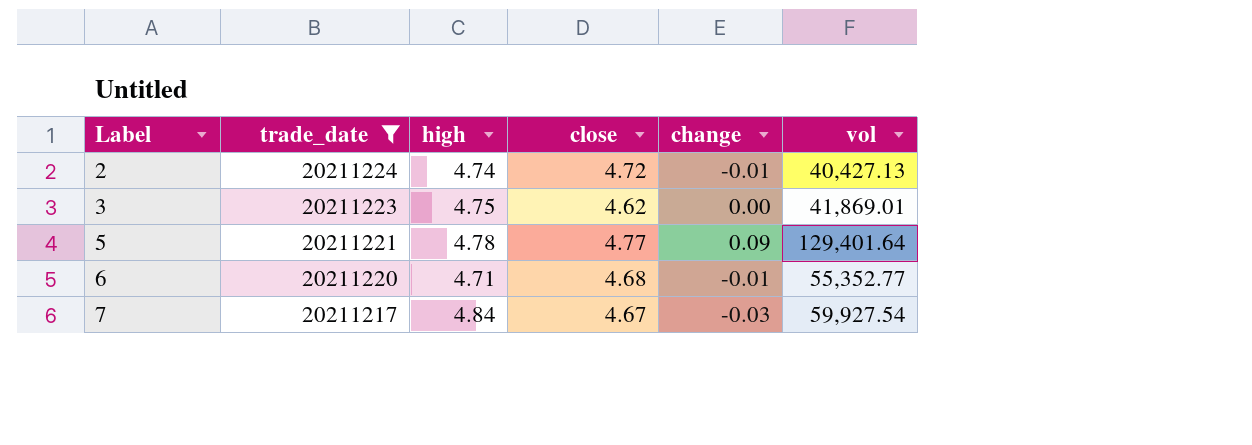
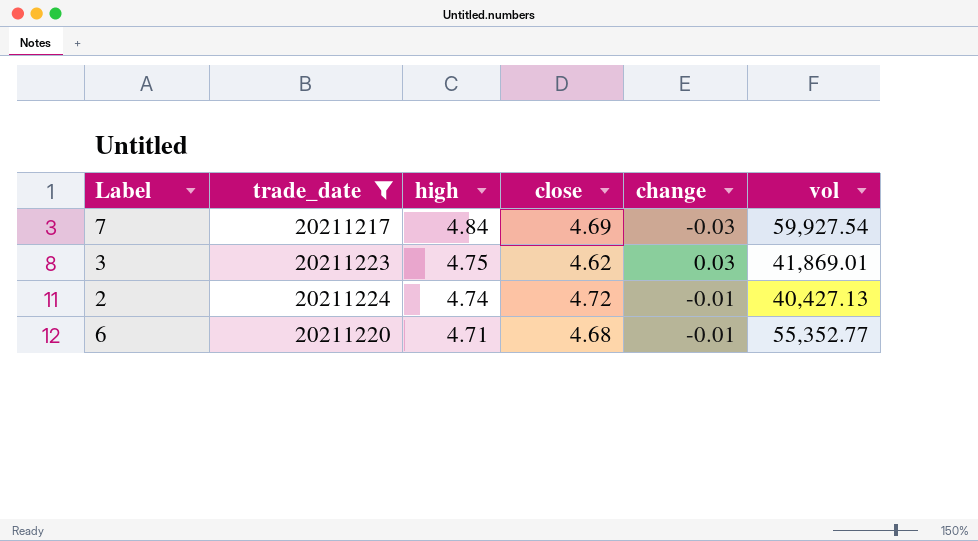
row order: Label ascending -> high descending
row 5: 20211221 | 4.78 | 4.77 | 0.09 | 129,401.64 -> none
7 | close: 4.67 -> 4.69
3 | change: 0.00 -> 0.03

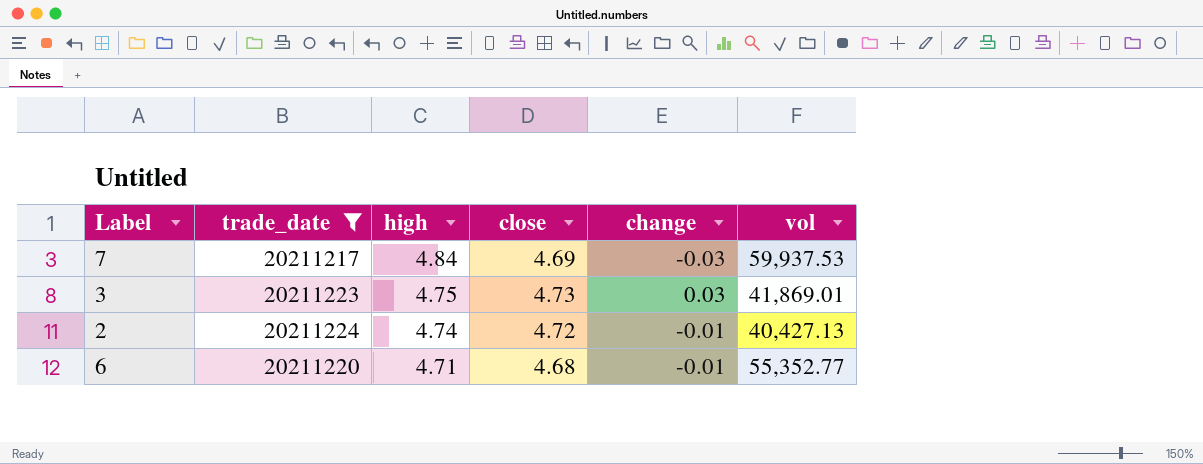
7 | vol: 59,927.54 -> 59,937.53
3 | close: 4.62 -> 4.73

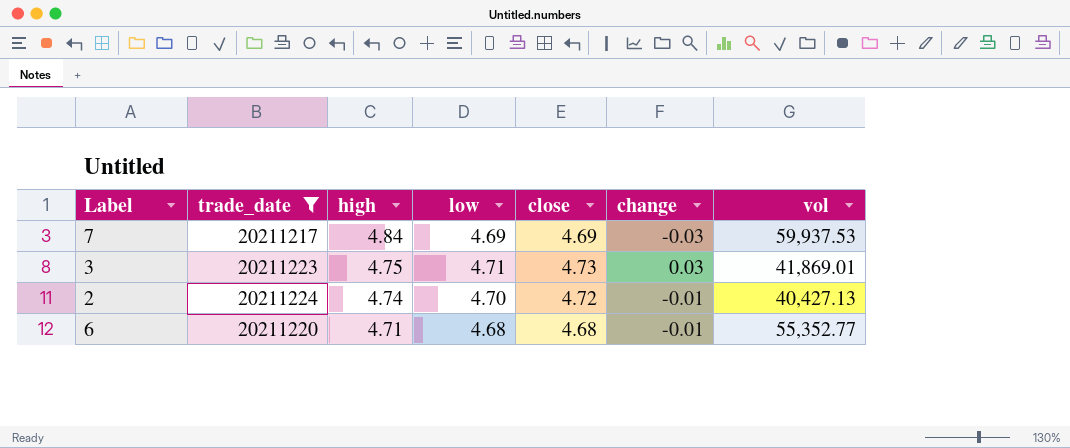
column low | position: none -> 4

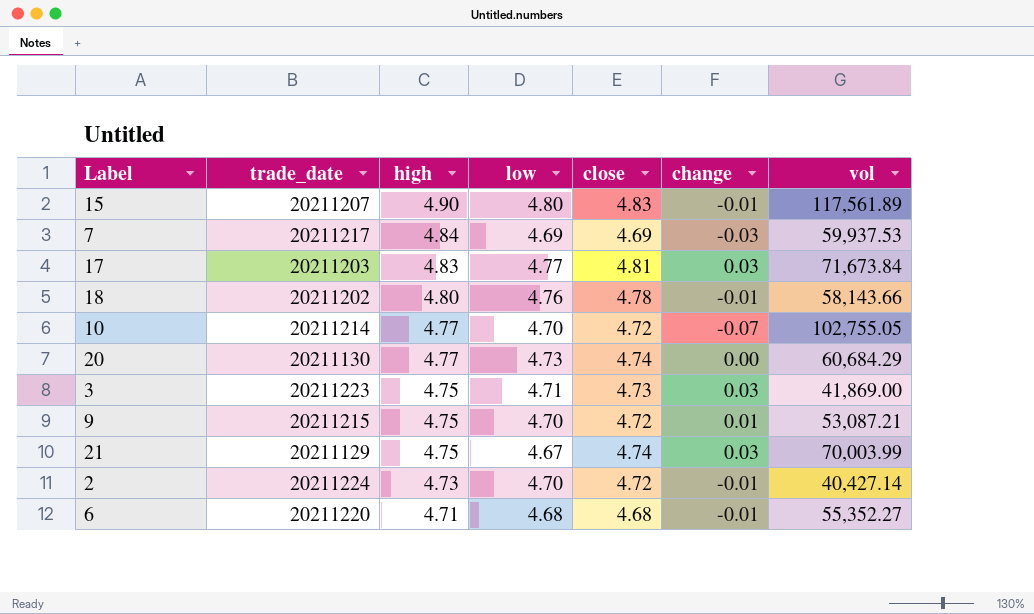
filter: trade_date >= 20211217 -> none
3 | vol: 41,869.01 -> 41,869.00
2 | high: 4.74 -> 4.73
2 | vol: 40,427.13 -> 40,427.14
6 | vol: 55,352.77 -> 55,352.27

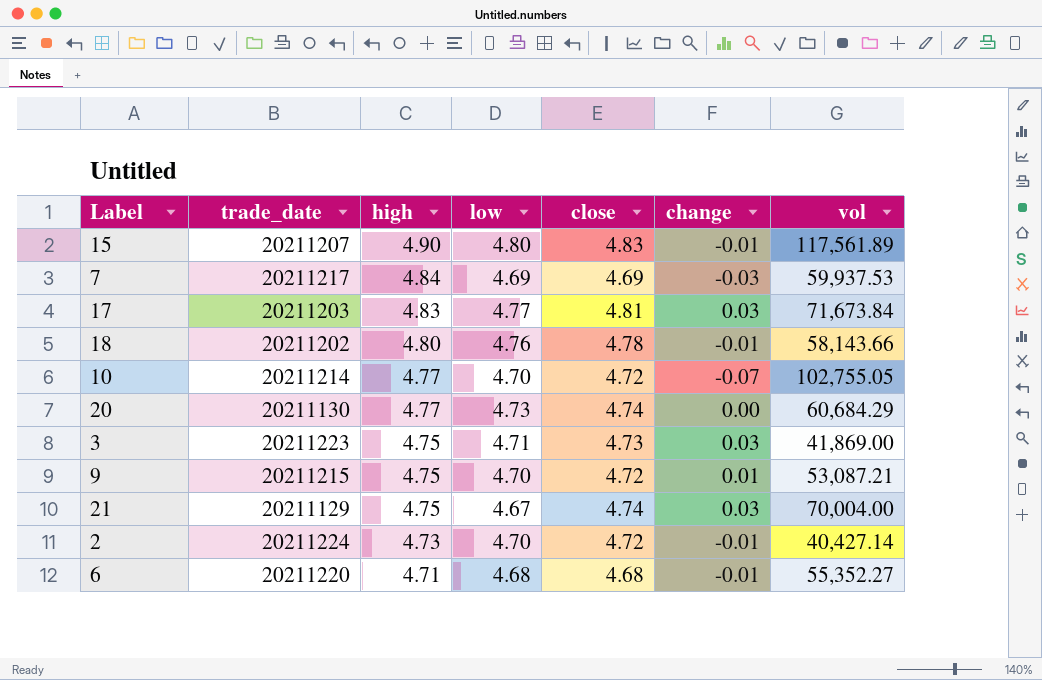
21 | vol: 70,003.99 -> 70,004.00

